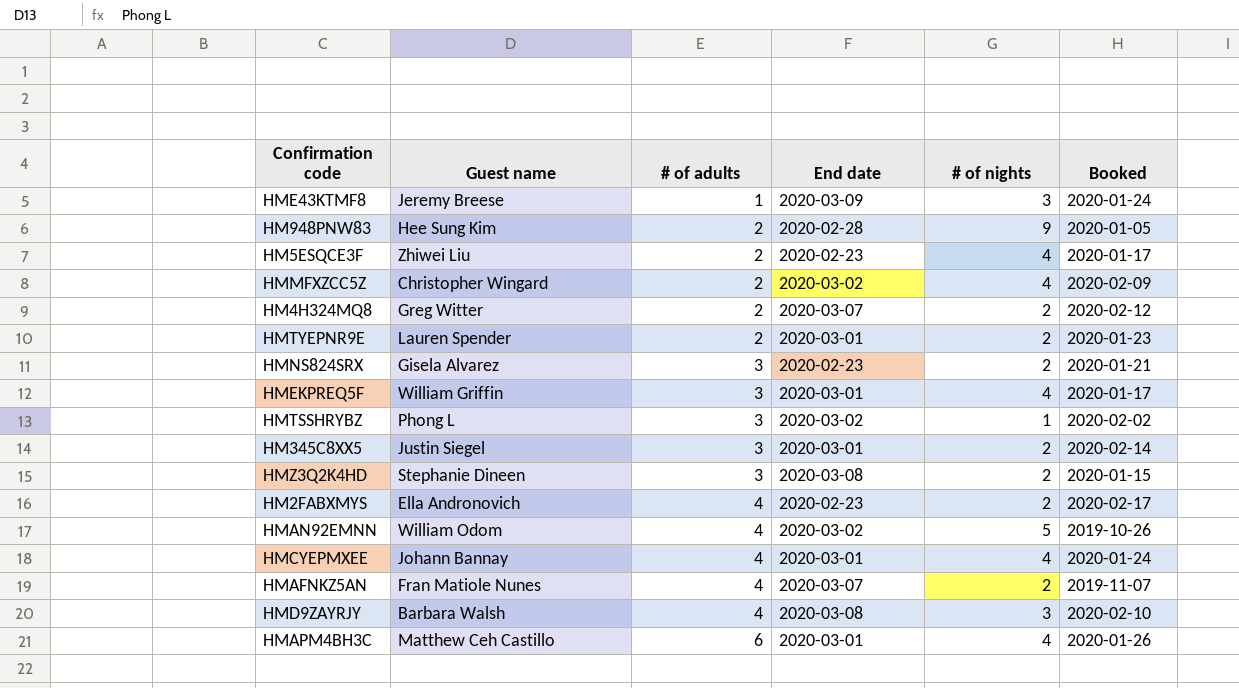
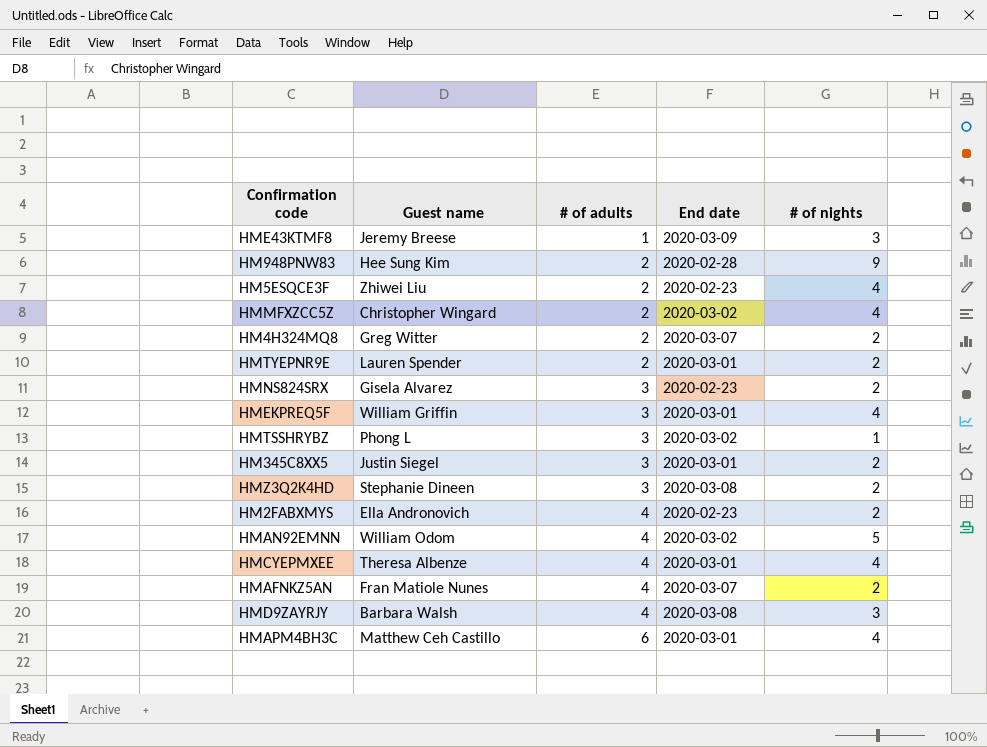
column Booked | position: 6 -> none
HMCYEPMXEE | Guest name: Johann Bannay -> Theresa Albenze

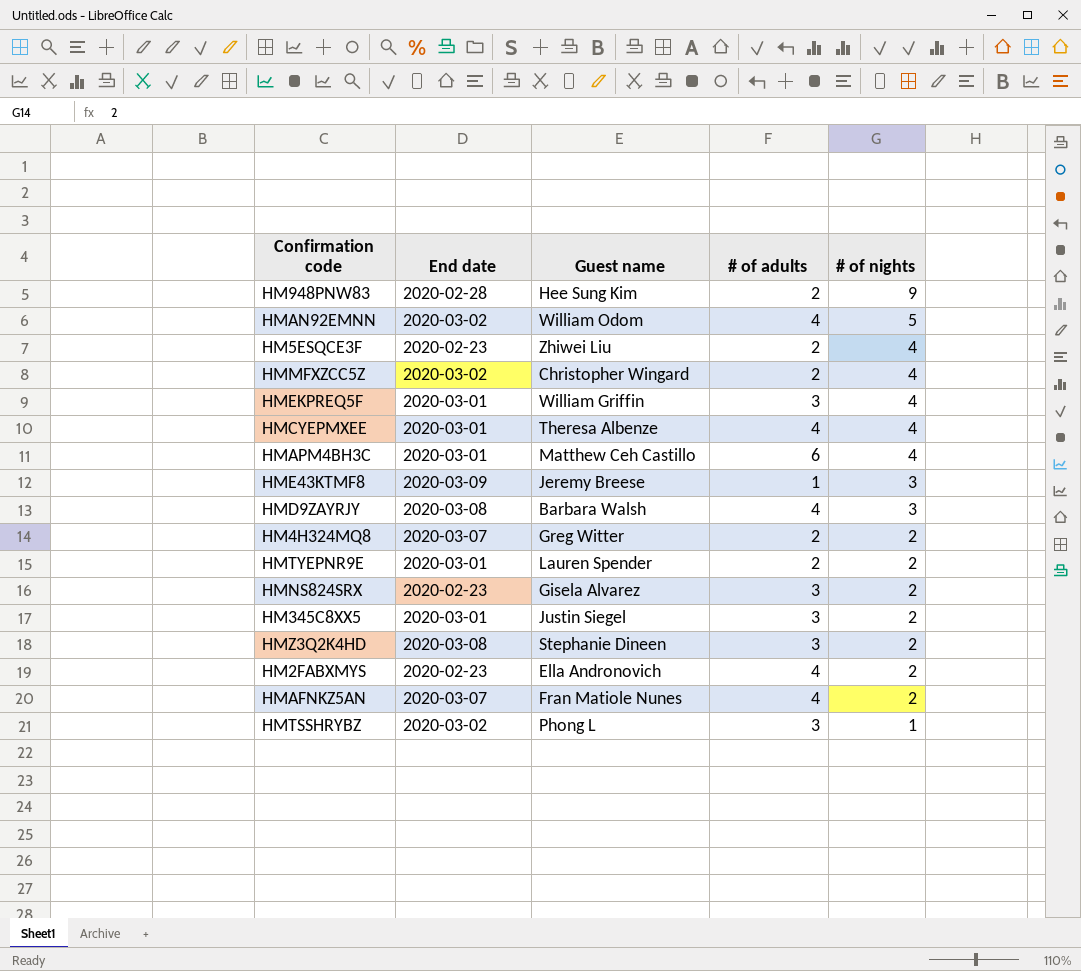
row order: # of adults ascending -> # of nights descending
column End date | position: 4 -> 2

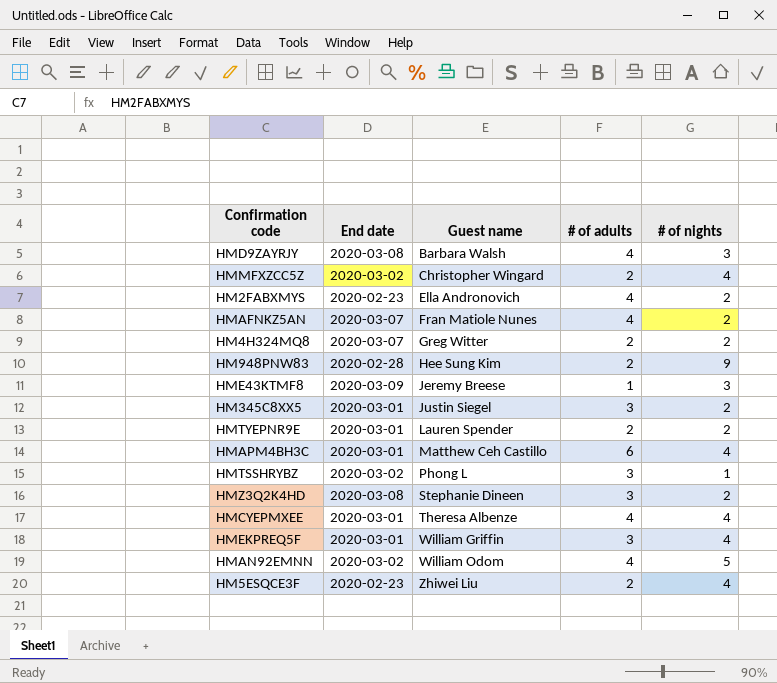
row order: # of nights descending -> Guest name ascending
row HMNS824SRX: 2020-02-23 | Gisela Alvarez | 3 | 2 -> none

